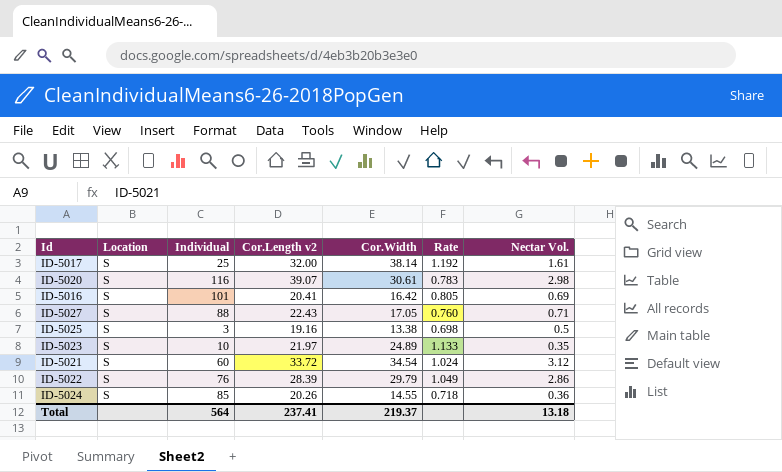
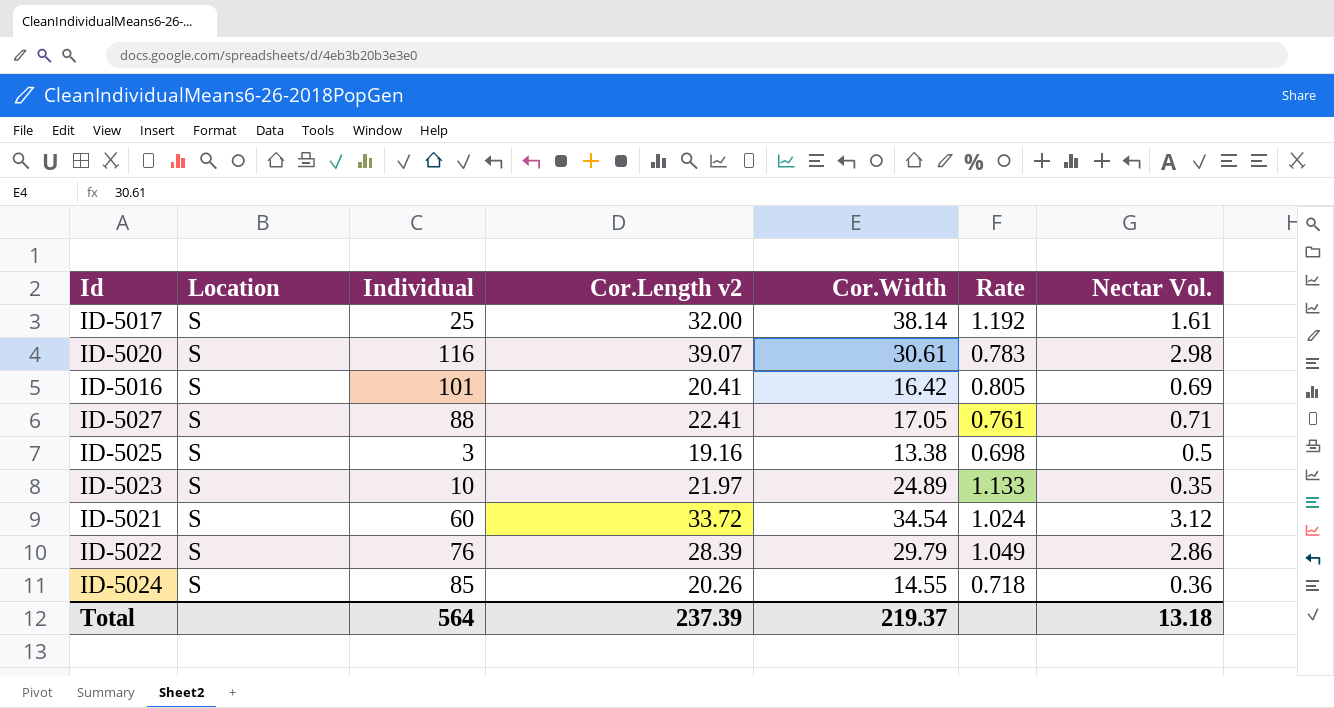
ID-5027 | Cor.Length v2: 22.43 -> 22.41
ID-5027 | Rate: 0.760 -> 0.761
Total | Cor.Length v2: 237.41 -> 237.39

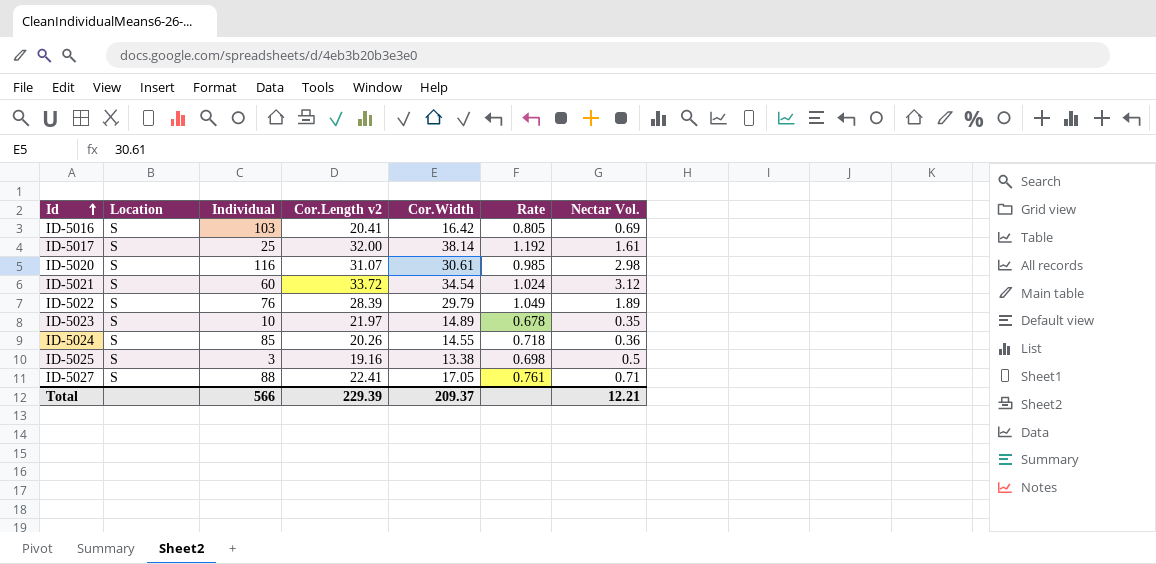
row order: none -> Id ascending
ID-5016 | Individual: 101 -> 103
ID-5020 | Cor.Length v2: 39.07 -> 31.07
ID-5020 | Rate: 0.783 -> 0.985
ID-5022 | Nectar Vol.: 2.86 -> 1.89
ID-5023 | Cor.Width: 24.89 -> 14.89
ID-5023 | Rate: 1.133 -> 0.678
Total | Individual: 564 -> 566
Total | Cor.Length v2: 237.39 -> 229.39
Total | Cor.Width: 219.37 -> 209.37
Total | Nectar Vol.: 13.18 -> 12.21

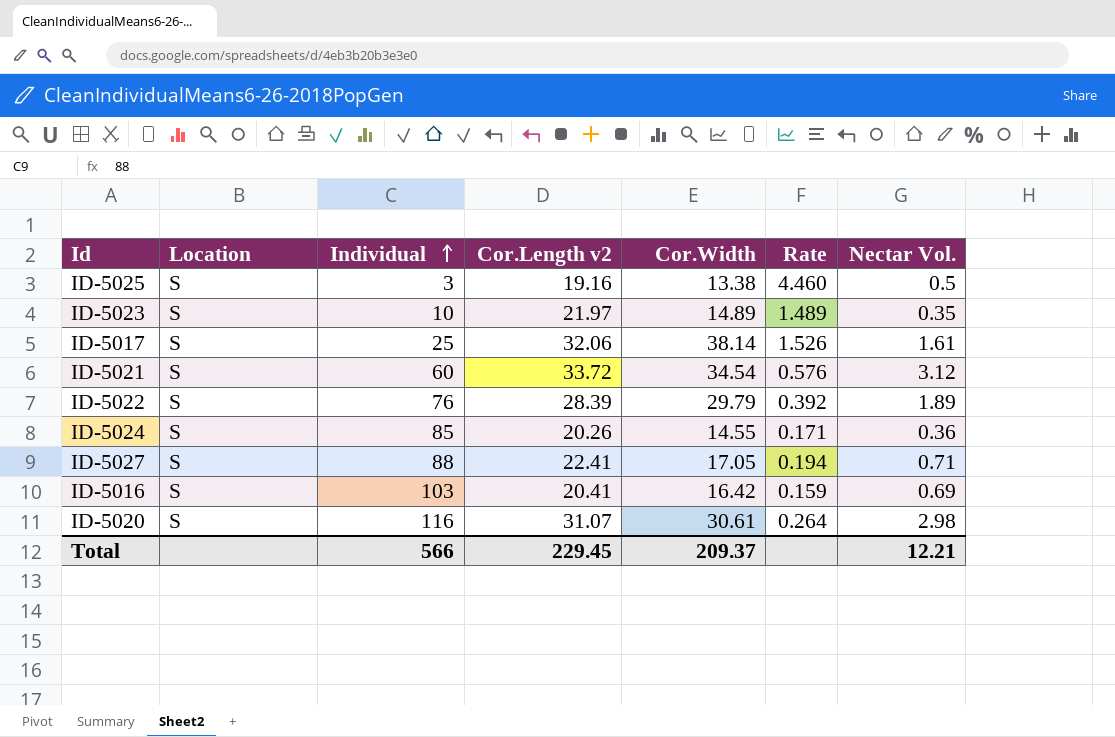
row order: Id ascending -> Individual ascending
column Rate | formula: [Cor.Width] / [Cor.Length v2] -> [Cor.Width] / [Individual]
ID-5017 | Cor.Length v2: 32.00 -> 32.06
Total | Cor.Length v2: 229.39 -> 229.45

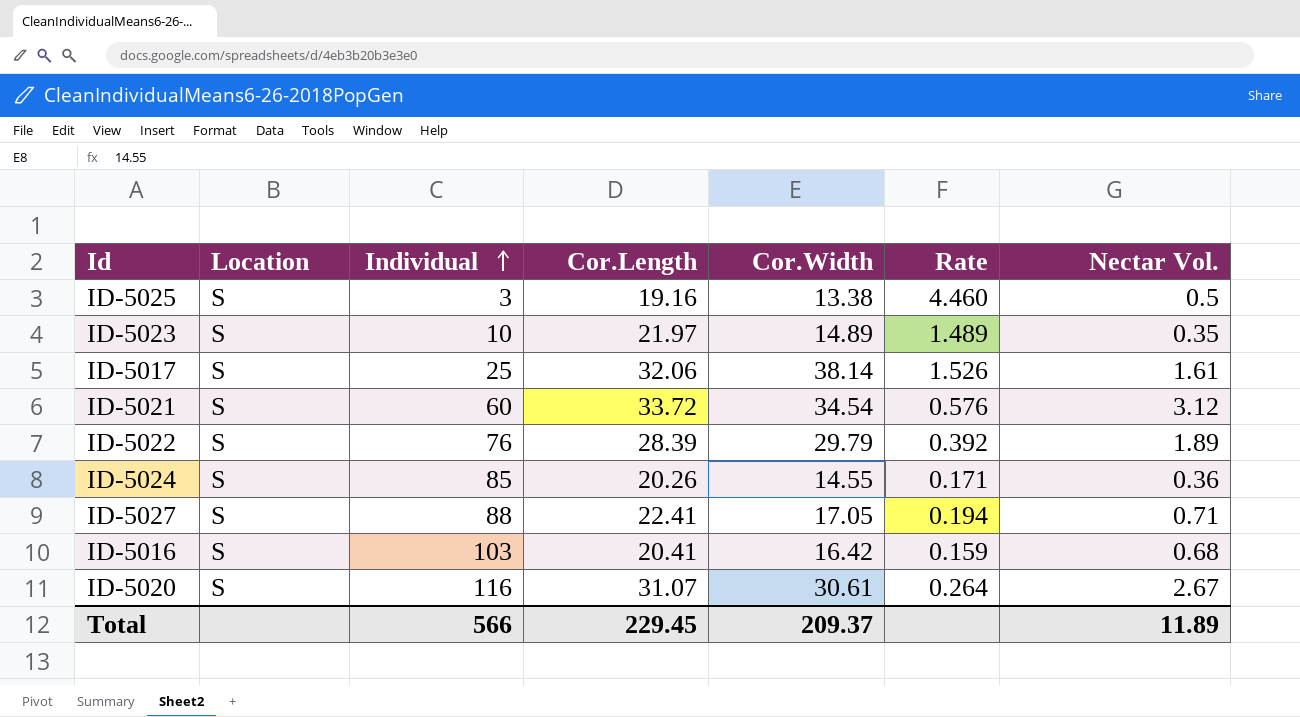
column name: Cor.Length v2 -> Cor.Length
ID-5016 | Nectar Vol.: 0.69 -> 0.68
ID-5020 | Nectar Vol.: 2.98 -> 2.67
Total | Nectar Vol.: 12.21 -> 11.89

